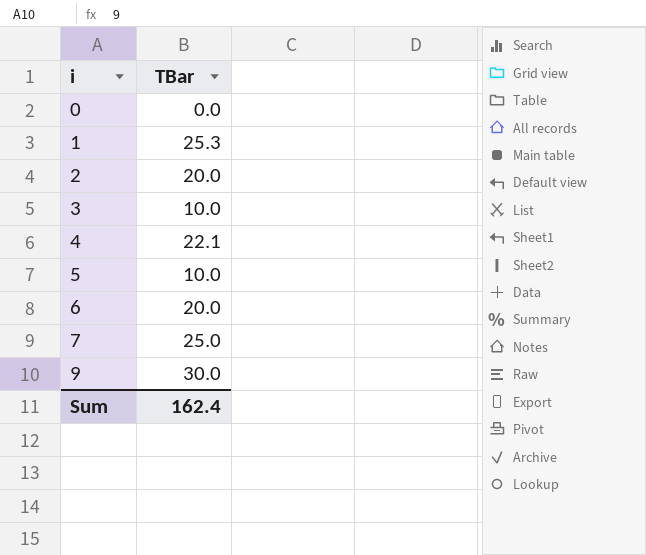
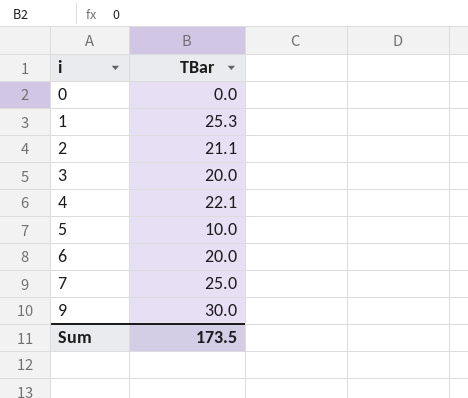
2 | TBar: 20.0 -> 21.1
3 | TBar: 10.0 -> 20.0
Sum | TBar: 162.4 -> 173.5

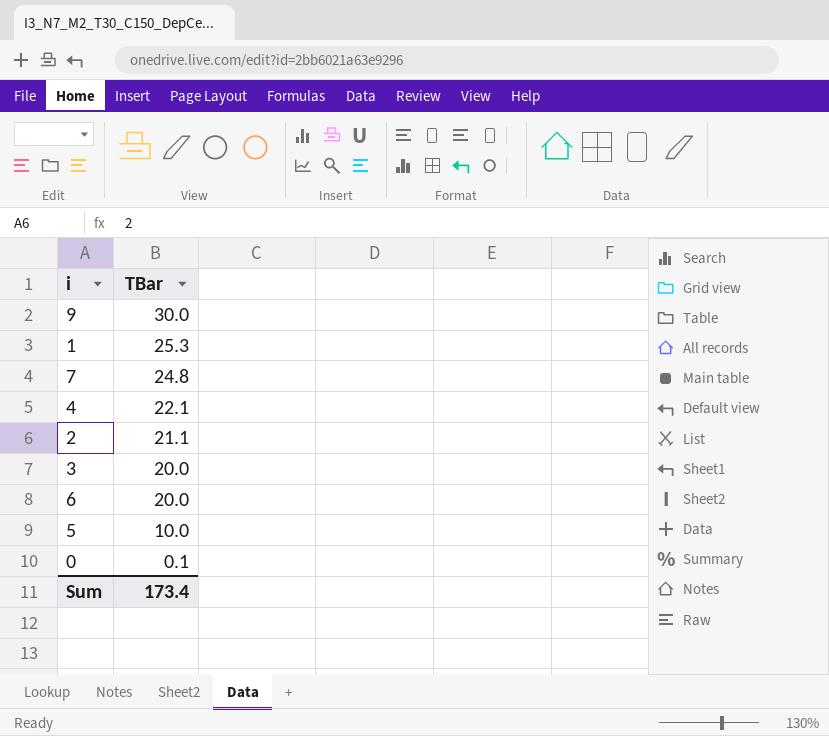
row order: i ascending -> TBar descending
7 | TBar: 25.0 -> 24.8
0 | TBar: 0.0 -> 0.1
Sum | TBar: 173.5 -> 173.4

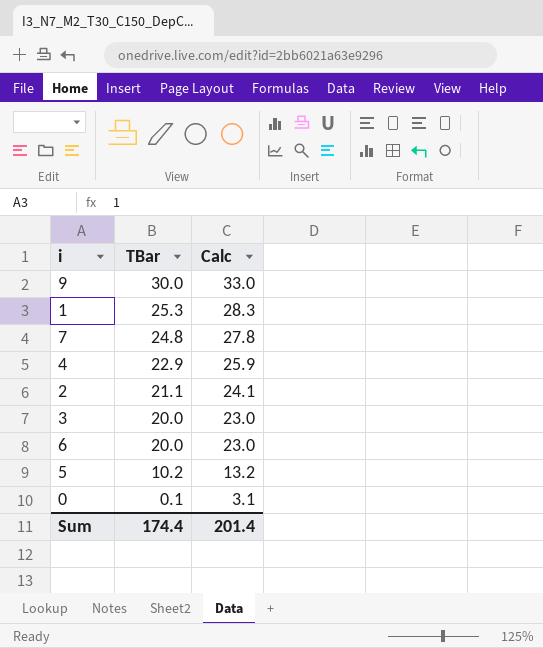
column Calc | formula: none -> [TBar] + 3
4 | TBar: 22.1 -> 22.9
5 | TBar: 10.0 -> 10.2
Sum | TBar: 173.4 -> 174.4

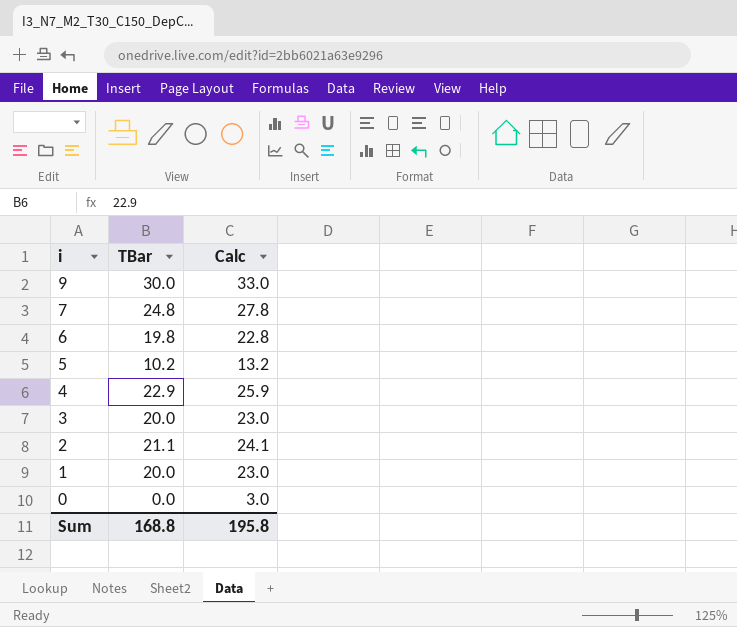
row order: TBar descending -> i descending
6 | TBar: 20.0 -> 19.8
6 | Calc: 23.0 -> 22.8
1 | TBar: 25.3 -> 20.0
1 | Calc: 28.3 -> 23.0
0 | TBar: 0.1 -> 0.0
0 | Calc: 3.1 -> 3.0
Sum | TBar: 174.4 -> 168.8
Sum | Calc: 201.4 -> 195.8

